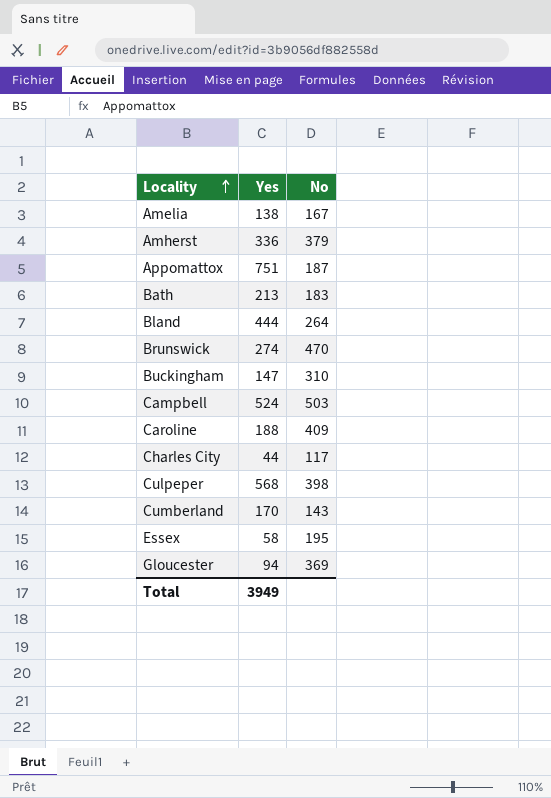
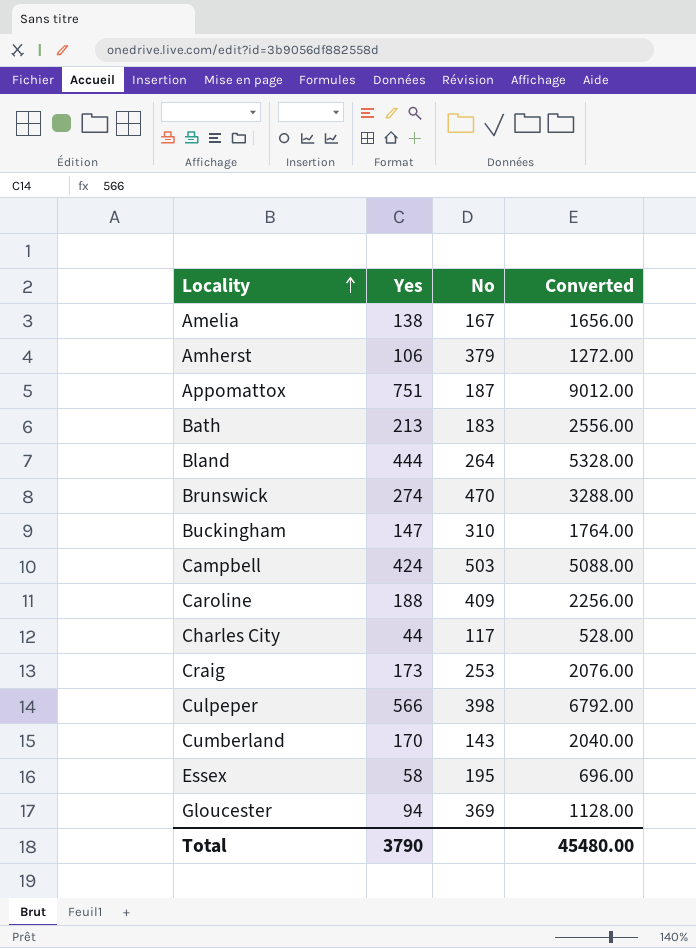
column Converted | formula: none -> [Yes] * 12
Amherst | Yes: 336 -> 106
Campbell | Yes: 524 -> 424
row Craig: none -> 173 | 253 | 2076.00
Culpeper | Yes: 568 -> 566
Total | Yes: 3949 -> 3790

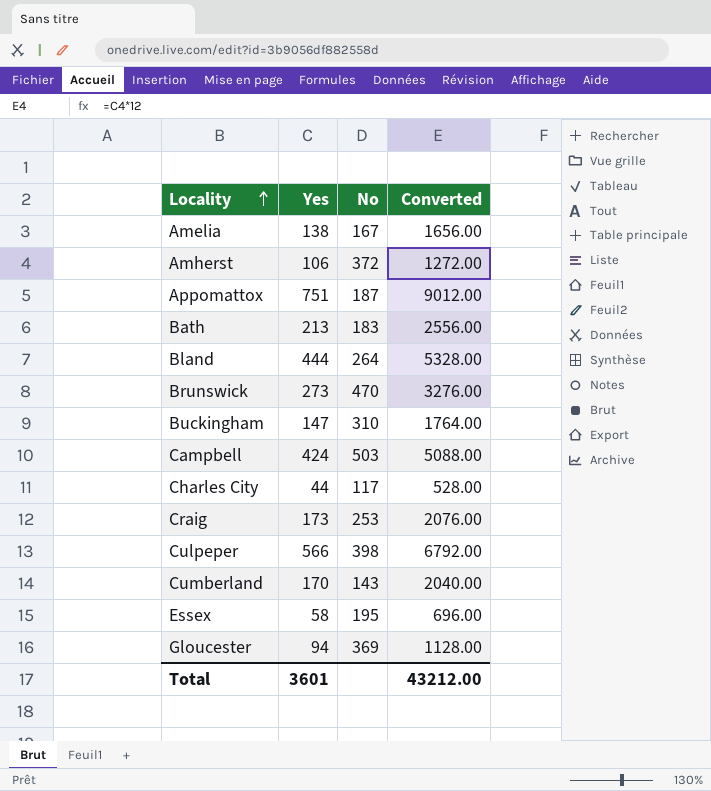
row Caroline: 188 | 409 | 2256.00 -> none
Amherst | No: 379 -> 372
Brunswick | Yes: 274 -> 273
Brunswick | Converted: 3288.00 -> 3276.00
Total | Yes: 3790 -> 3601
Total | Converted: 45480.00 -> 43212.00

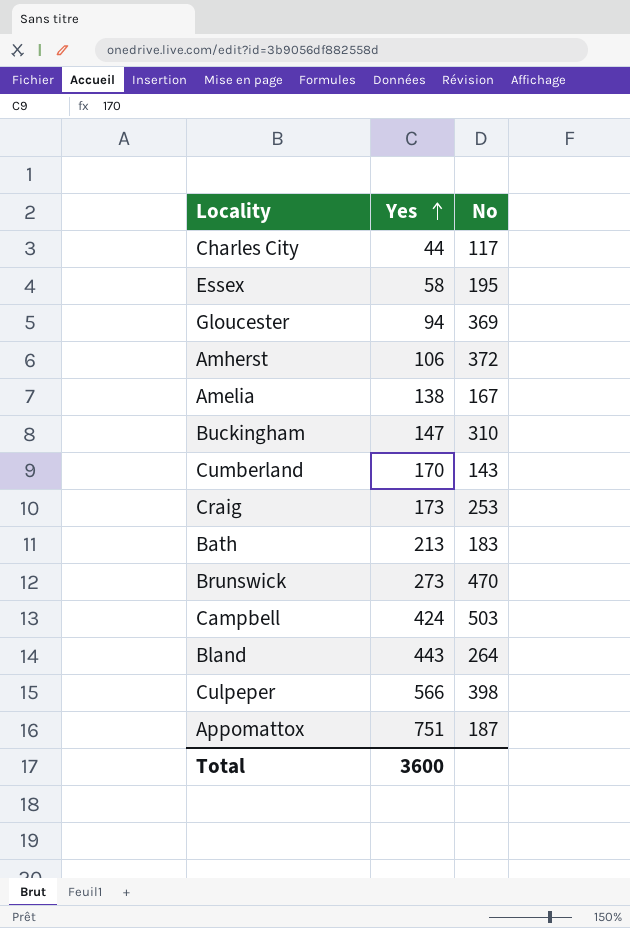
row order: Locality ascending -> Yes ascending
column Converted | formula: [Yes] * 12 -> none
Bland | Yes: 444 -> 443
Total | Yes: 3601 -> 3600

